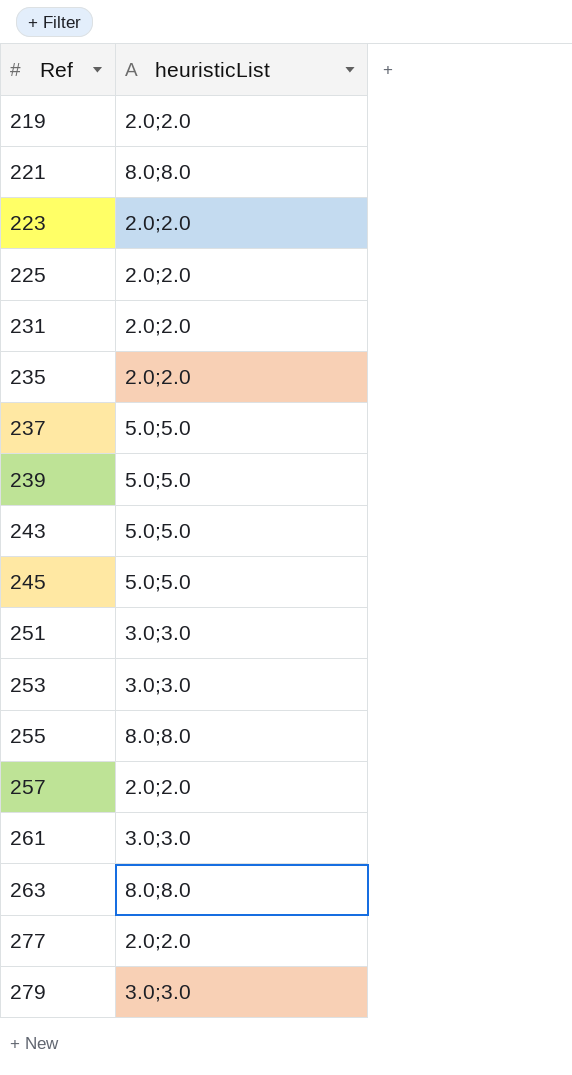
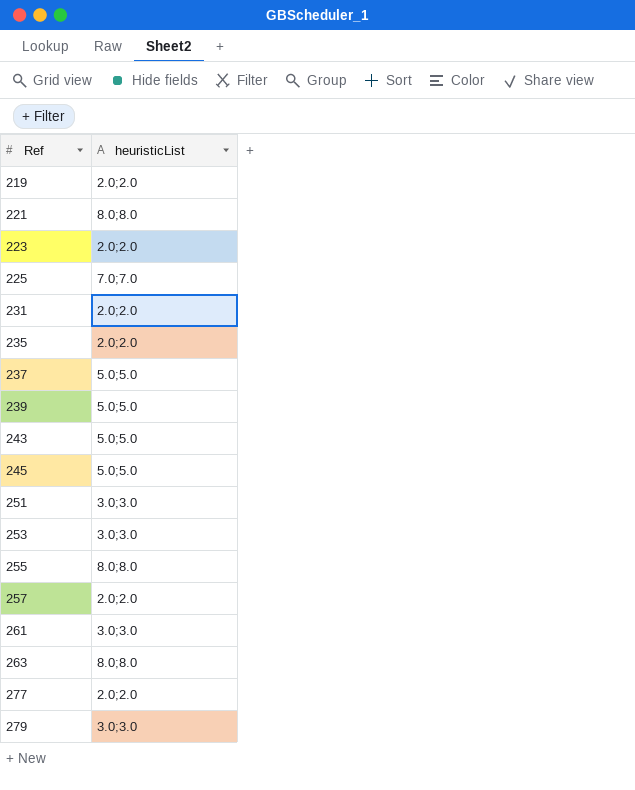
225 | heuristicList: 2.0;2.0 -> 7.0;7.0

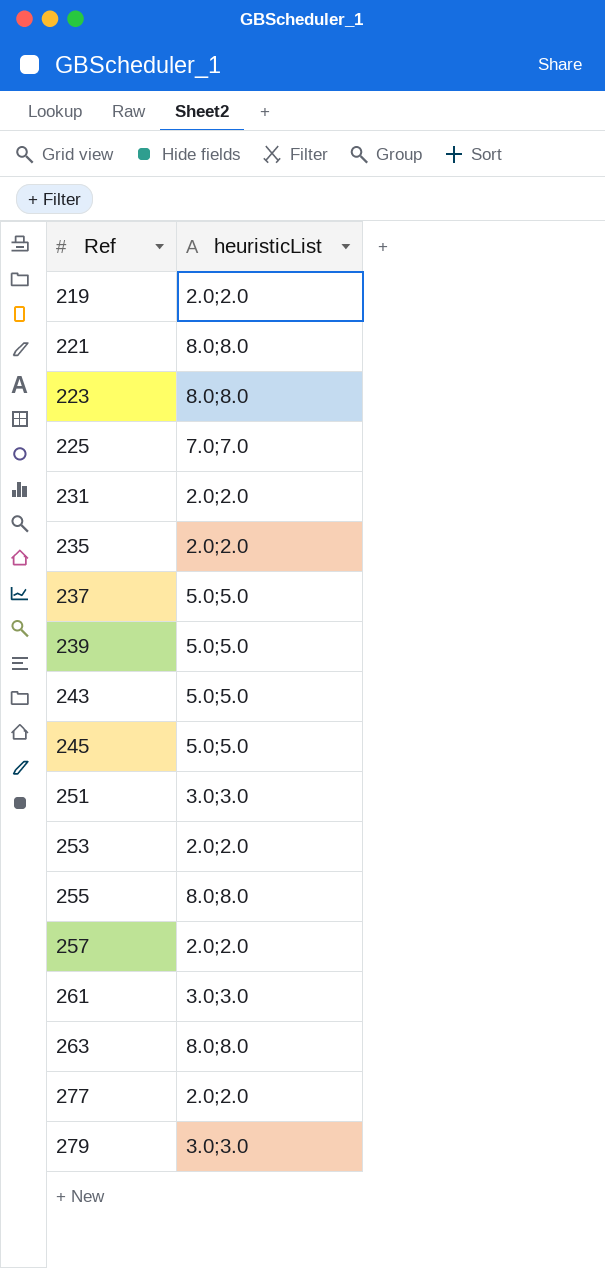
223 | heuristicList: 2.0;2.0 -> 8.0;8.0
253 | heuristicList: 3.0;3.0 -> 2.0;2.0

